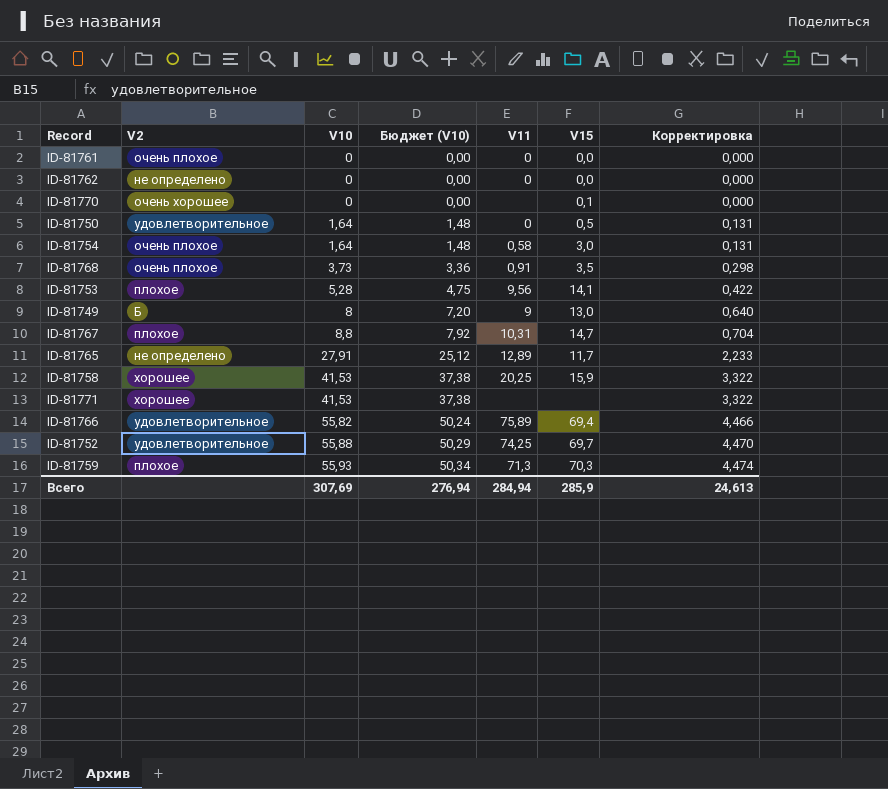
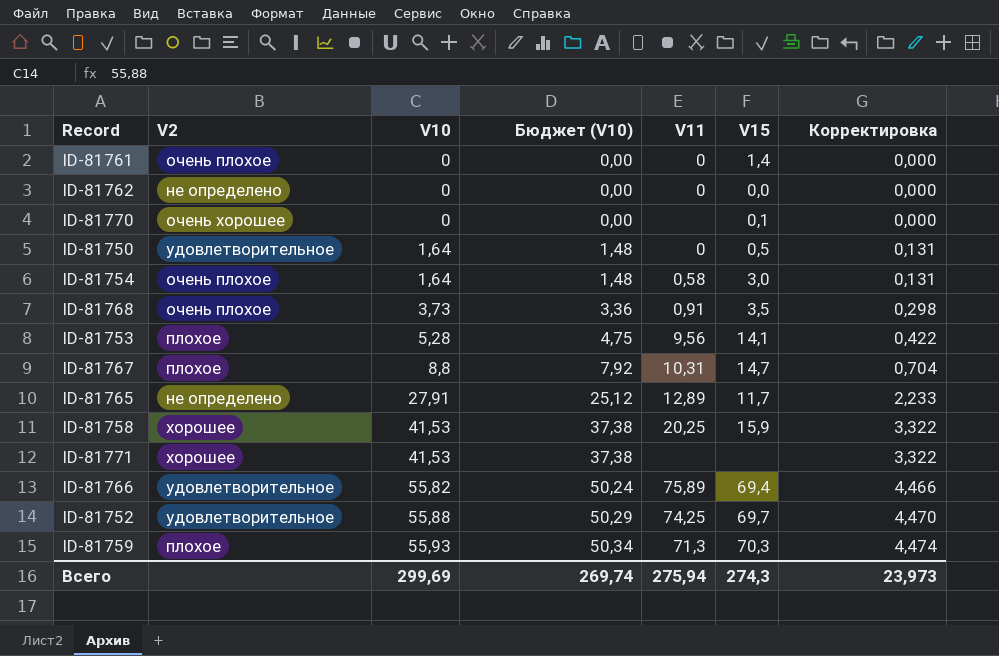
row ID-81749: Б | 8 | 7,20 | 9 | 13,0 | 0,640 -> none
ID-81761 | V15: 0,0 -> 1,4
Всего | V10: 307,69 -> 299,69
Всего | Бюджет (V10): 276,94 -> 269,74
Всего | V11: 284,94 -> 275,94
Всего | V15: 285,9 -> 274,3
Всего | Корректировка: 24,613 -> 23,973

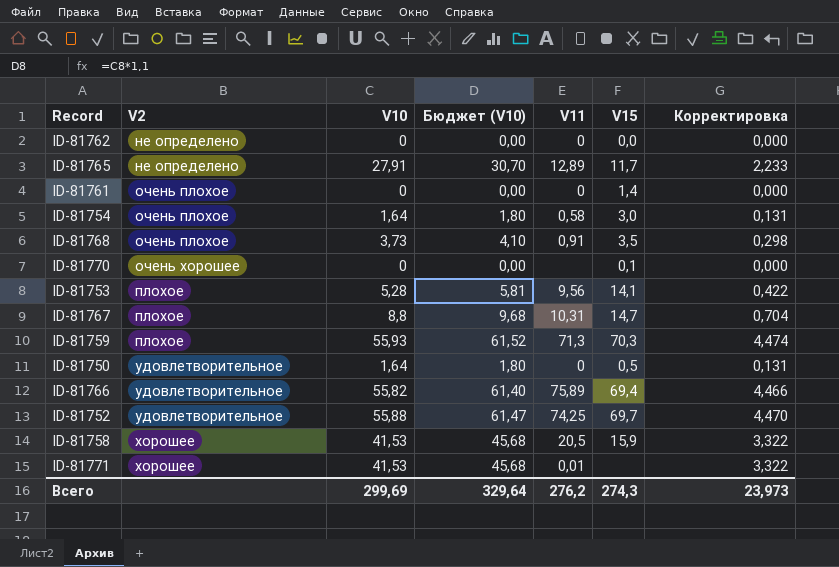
row order: V10 ascending -> V2 ascending
column Бюджет (V10) | formula: [V10] * 0,9 -> [V10] * 1,1
ID-81758 | V11: 20,25 -> 20,5
ID-81771 | V11: none -> 0,01
Всего | Бюджет (V10): 269,74 -> 329,64
Всего | V11: 275,94 -> 276,2

